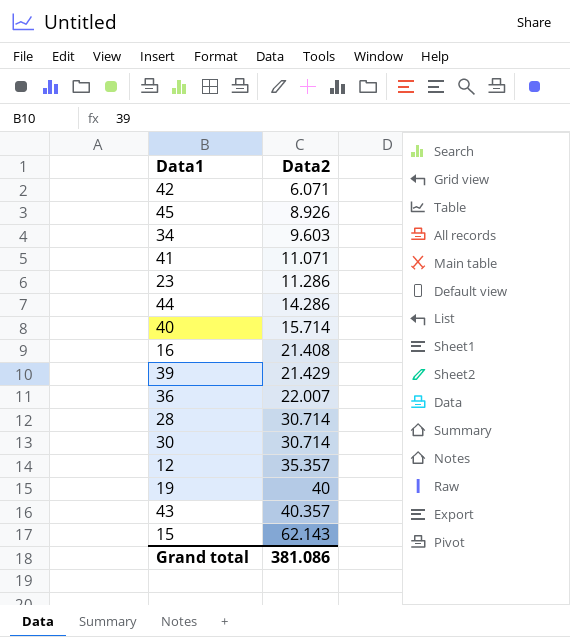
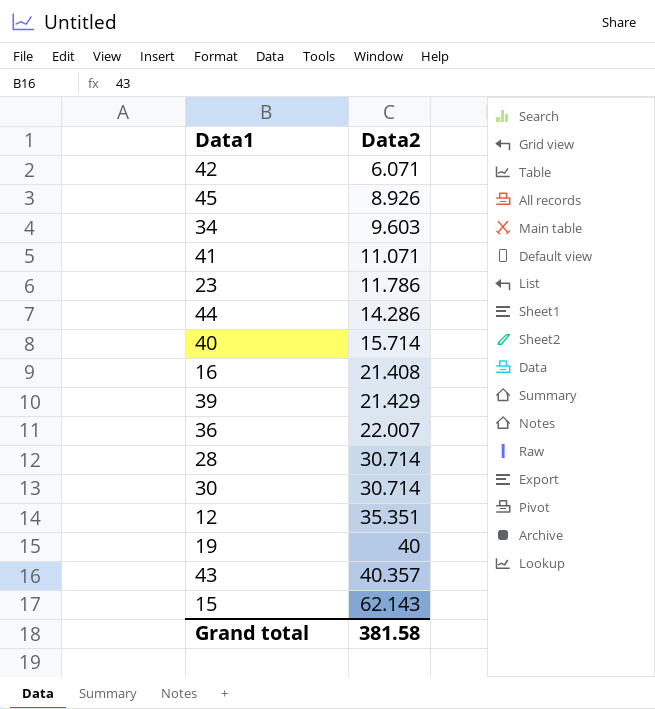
23 | Data2: 11.286 -> 11.786
12 | Data2: 35.357 -> 35.351
Grand total | Data2: 381.086 -> 381.58

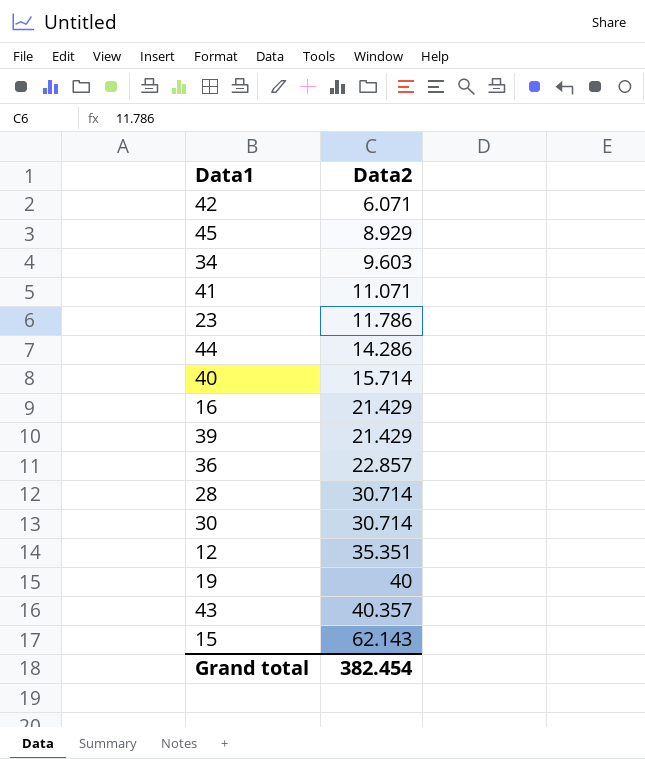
45 | Data2: 8.926 -> 8.929
16 | Data2: 21.408 -> 21.429
36 | Data2: 22.007 -> 22.857
Grand total | Data2: 381.58 -> 382.454

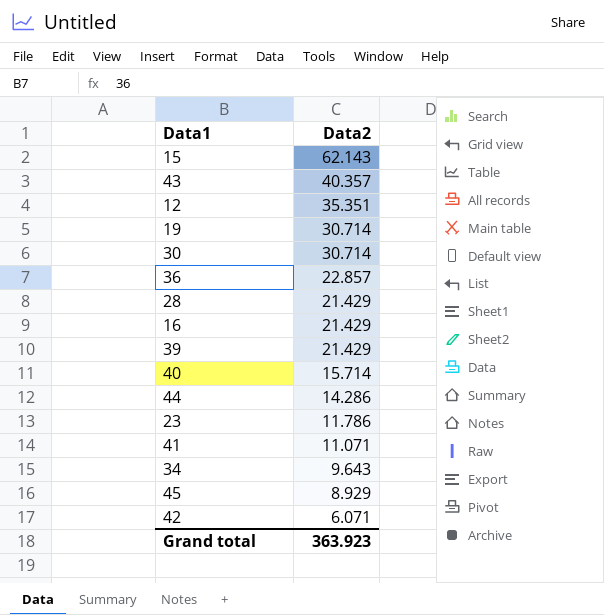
row order: Data2 ascending -> Data2 descending
19 | Data2: 40 -> 30.714
28 | Data2: 30.714 -> 21.429
34 | Data2: 9.603 -> 9.643
Grand total | Data2: 382.454 -> 363.923

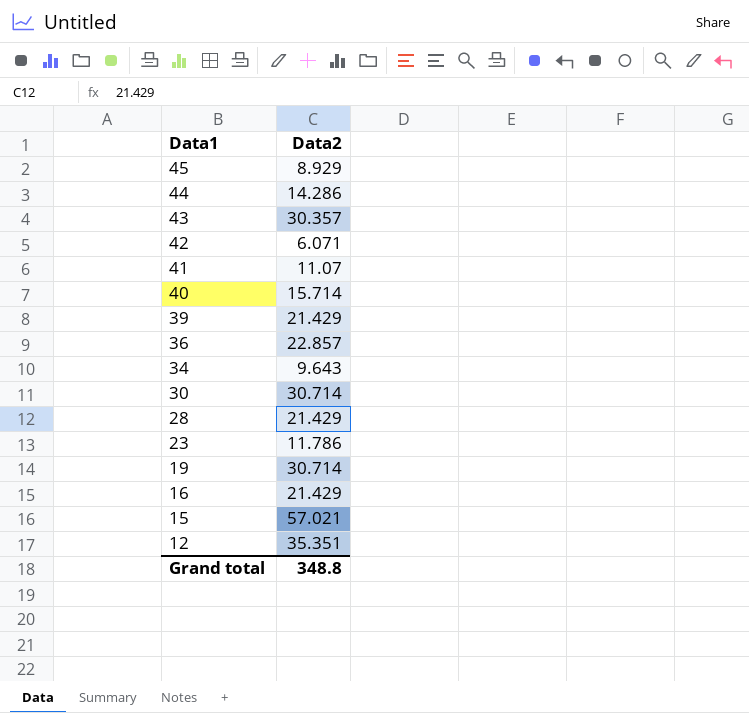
row order: Data2 descending -> Data1 descending
43 | Data2: 40.357 -> 30.357
41 | Data2: 11.071 -> 11.07
15 | Data2: 62.143 -> 57.021
Grand total | Data2: 363.923 -> 348.8

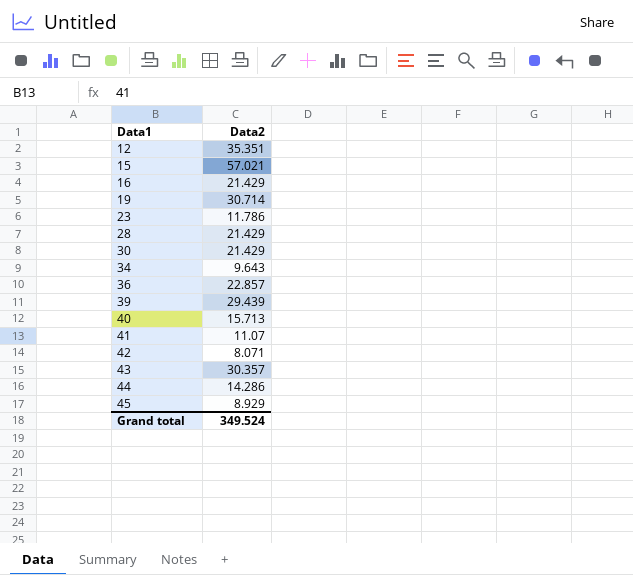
row order: Data1 descending -> Data1 ascending
30 | Data2: 30.714 -> 21.429
39 | Data2: 21.429 -> 29.439
40 | Data2: 15.714 -> 15.713
42 | Data2: 6.071 -> 8.071
Grand total | Data2: 348.8 -> 349.524

